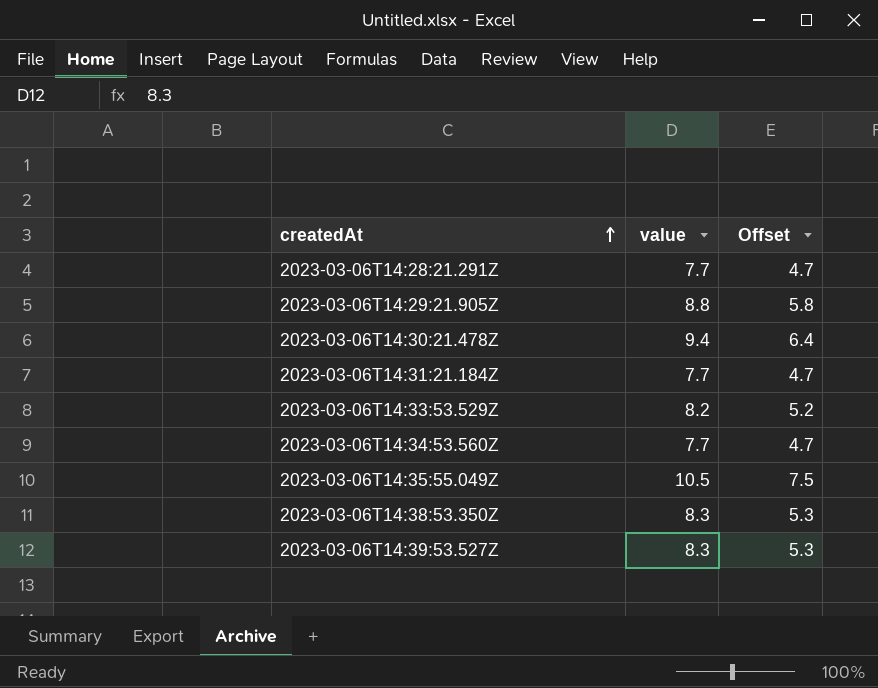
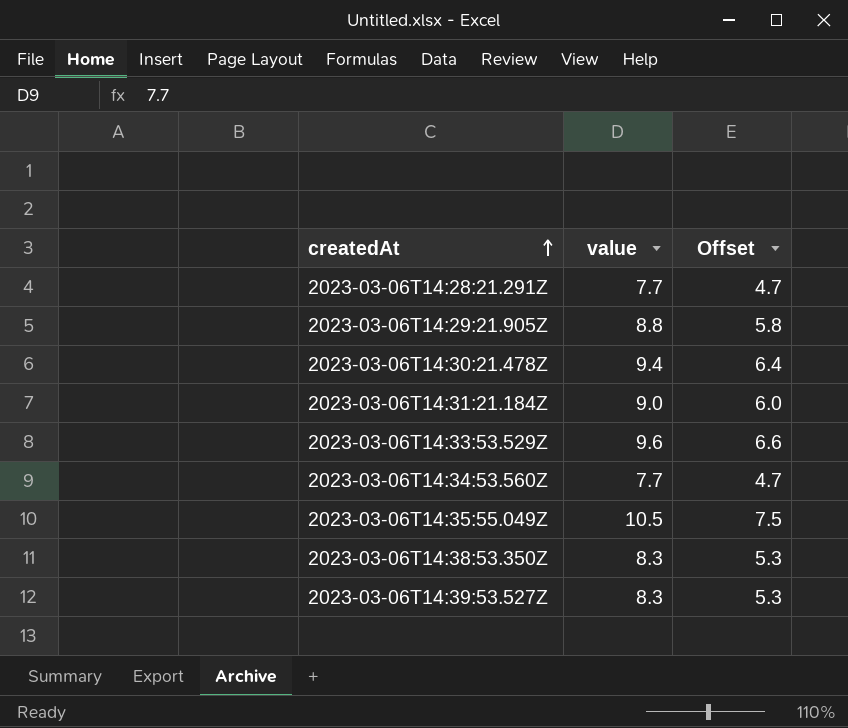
2023-03-06T14:31:21.184Z | value: 7.7 -> 9.0
2023-03-06T14:31:21.184Z | Offset: 4.7 -> 6.0
2023-03-06T14:33:53.529Z | value: 8.2 -> 9.6
2023-03-06T14:33:53.529Z | Offset: 5.2 -> 6.6

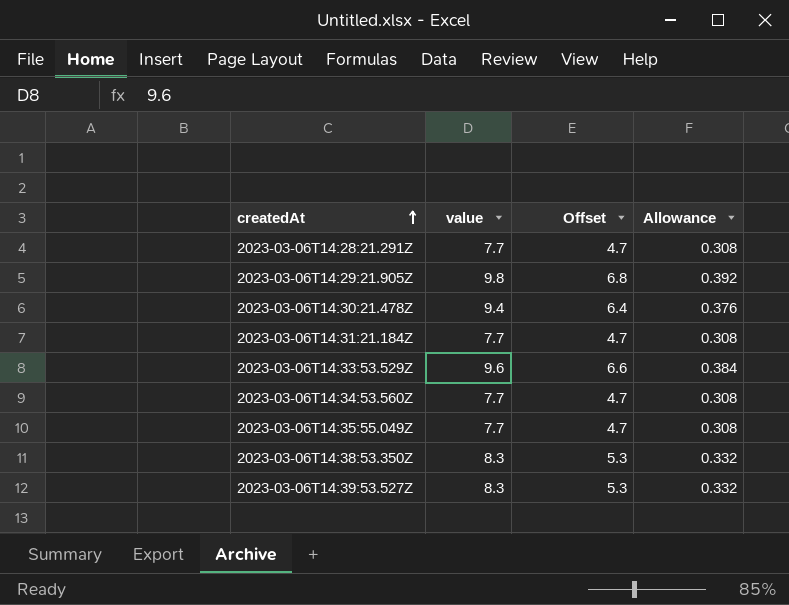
column Allowance | formula: none -> [value] * 0.04
2023-03-06T14:29:21.905Z | value: 8.8 -> 9.8
2023-03-06T14:29:21.905Z | Offset: 5.8 -> 6.8
2023-03-06T14:31:21.184Z | value: 9.0 -> 7.7
2023-03-06T14:31:21.184Z | Offset: 6.0 -> 4.7
2023-03-06T14:35:55.049Z | value: 10.5 -> 7.7
2023-03-06T14:35:55.049Z | Offset: 7.5 -> 4.7

